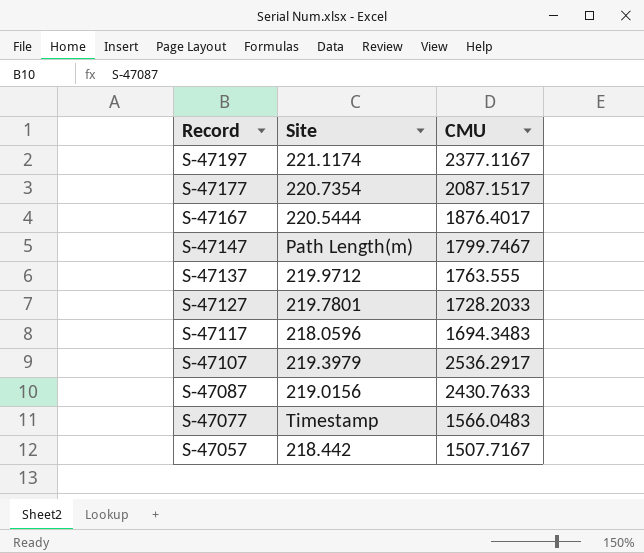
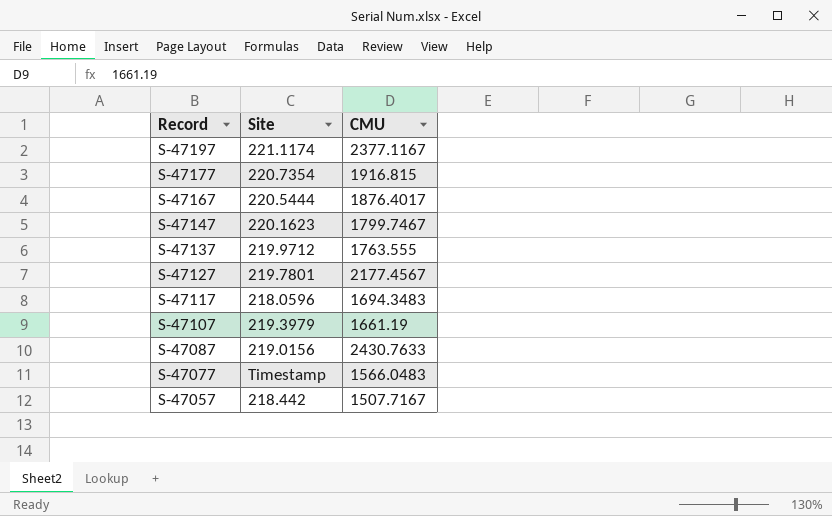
S-47177 | CMU: 2087.1517 -> 1916.815
S-47147 | Site: Path Length(m) -> 220.1623
S-47127 | CMU: 1728.2033 -> 2177.4567
S-47107 | CMU: 2536.2917 -> 1661.19

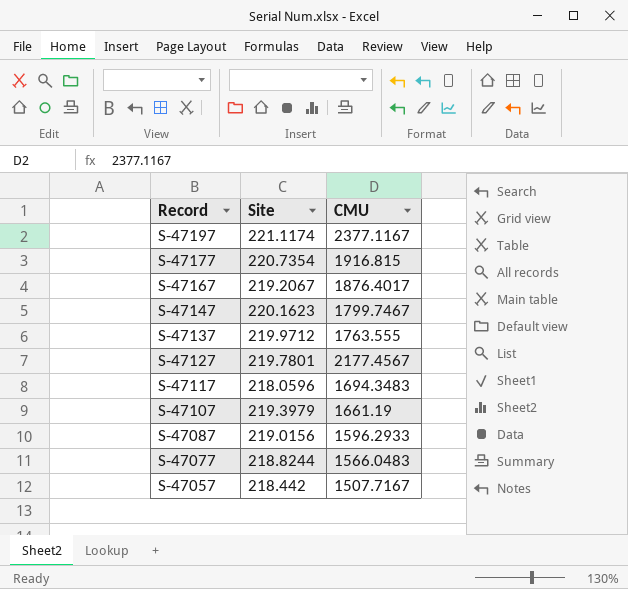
S-47167 | Site: 220.5444 -> 219.2067
S-47087 | CMU: 2430.7633 -> 1596.2933
S-47077 | Site: Timestamp -> 218.8244

